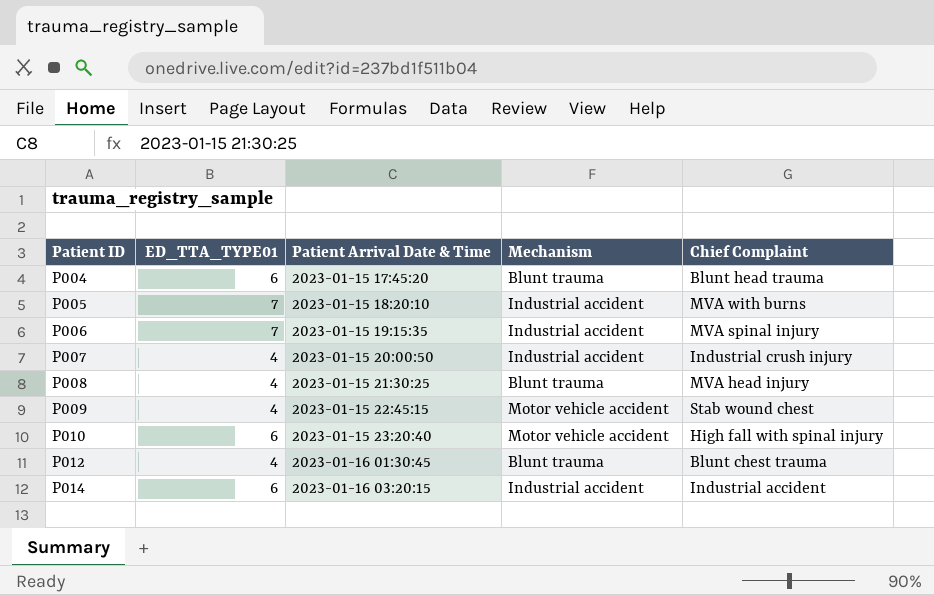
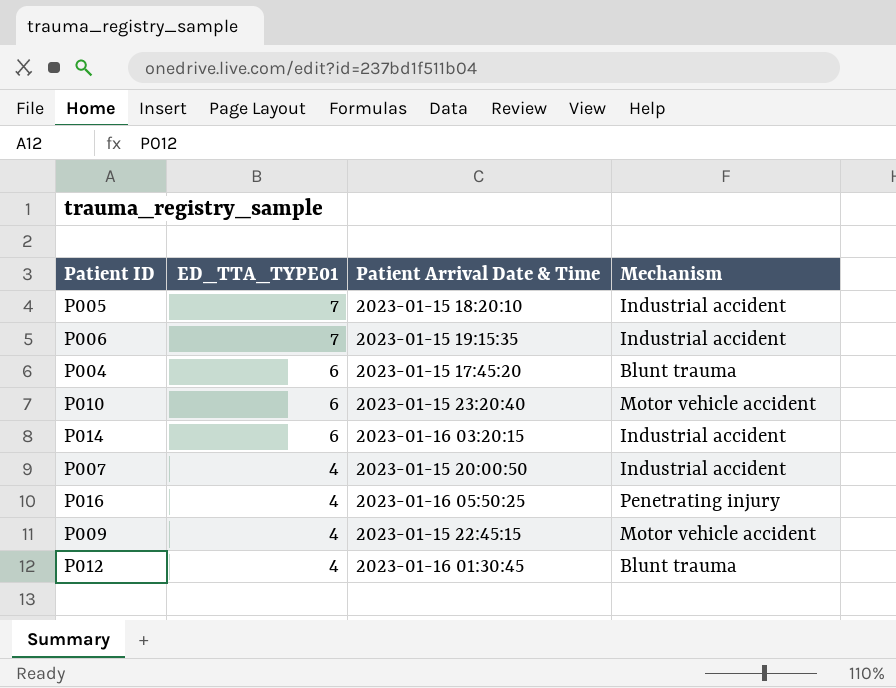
row order: Patient ID ascending -> ED_TTA_TYPE01 descending
column Chief Complaint | position: 5 -> none
row P008: 4 | 2023-01-15 21:30:25 | Blunt trauma | MVA head injury -> none
row P016: none -> 4 | 2023-01-16 05:50:25 | Penetrating injury

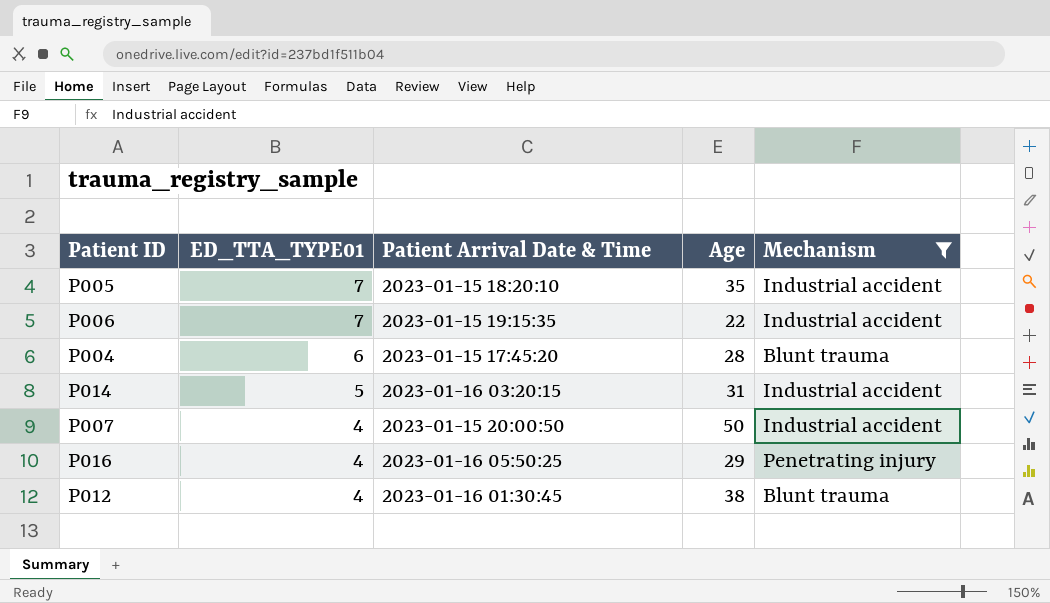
filter: none -> Mechanism != Motor vehicle accident
column Age | position: none -> 4
P014 | ED_TTA_TYPE01: 6 -> 5

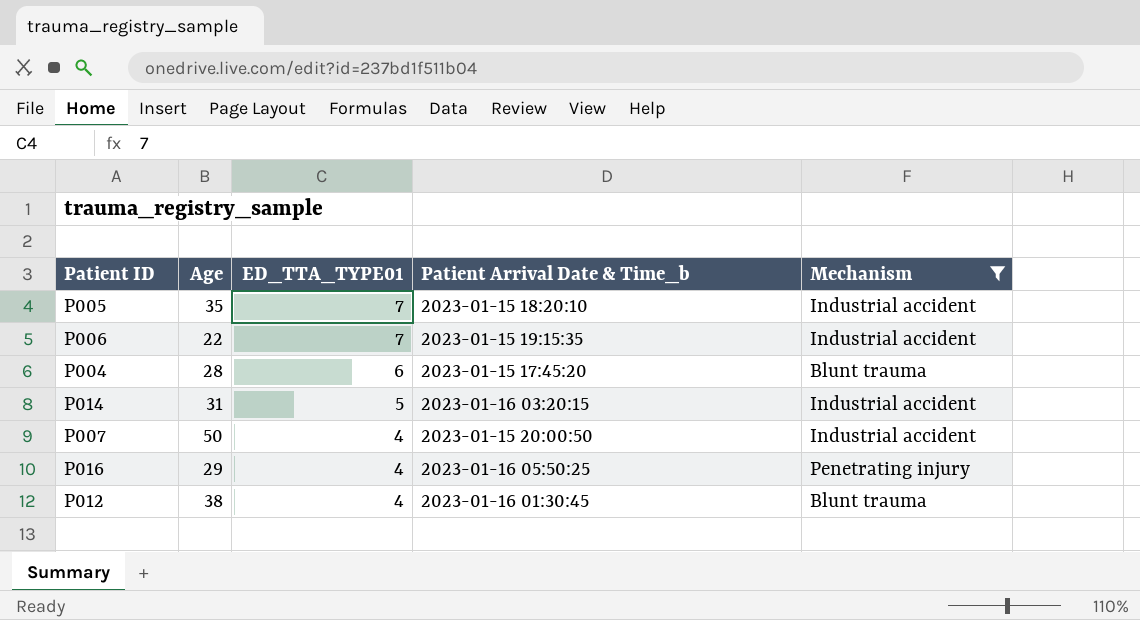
column Age | position: 4 -> 2
column name: Patient Arrival Date & Time -> Patient Arrival Date & Time_b

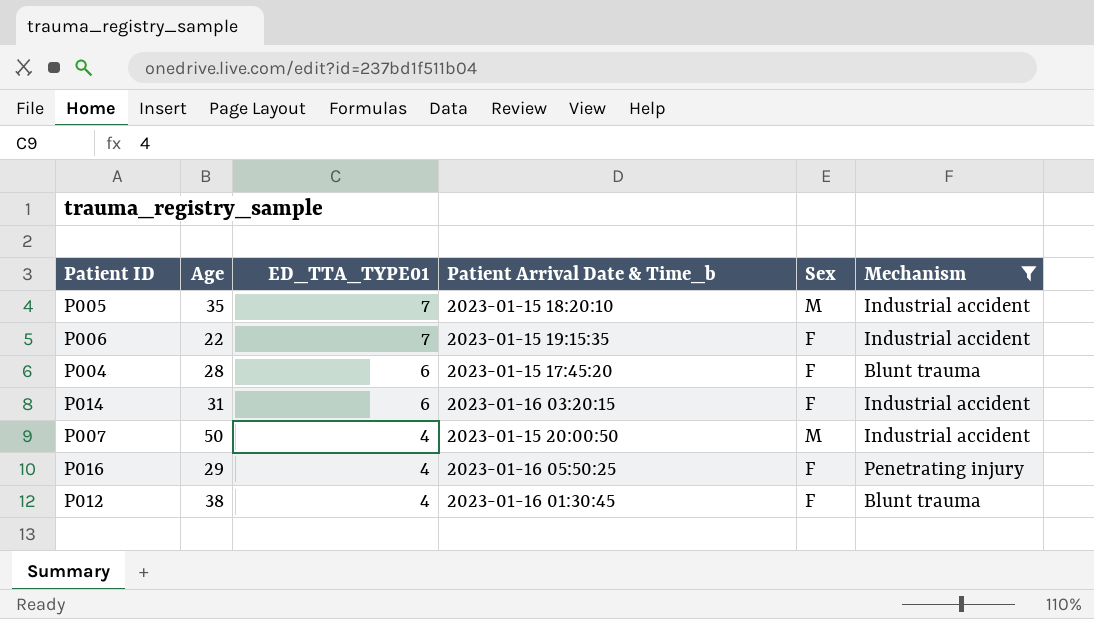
column Sex | position: none -> 5
P014 | ED_TTA_TYPE01: 5 -> 6

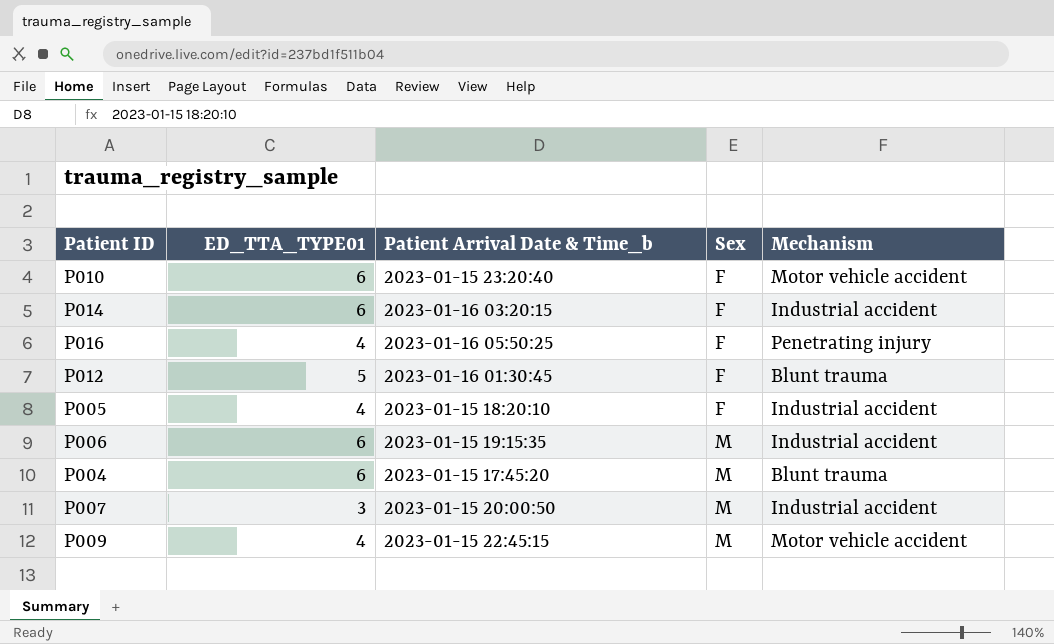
filter: Mechanism != Motor vehicle accident -> none
row order: ED_TTA_TYPE01 descending -> Sex ascending
column Age | position: 2 -> none
P012 | ED_TTA_TYPE01: 4 -> 5
P005 | ED_TTA_TYPE01: 7 -> 4
P005 | Sex: M -> F
P006 | ED_TTA_TYPE01: 7 -> 6
P006 | Sex: F -> M
P004 | Sex: F -> M
P007 | ED_TTA_TYPE01: 4 -> 3

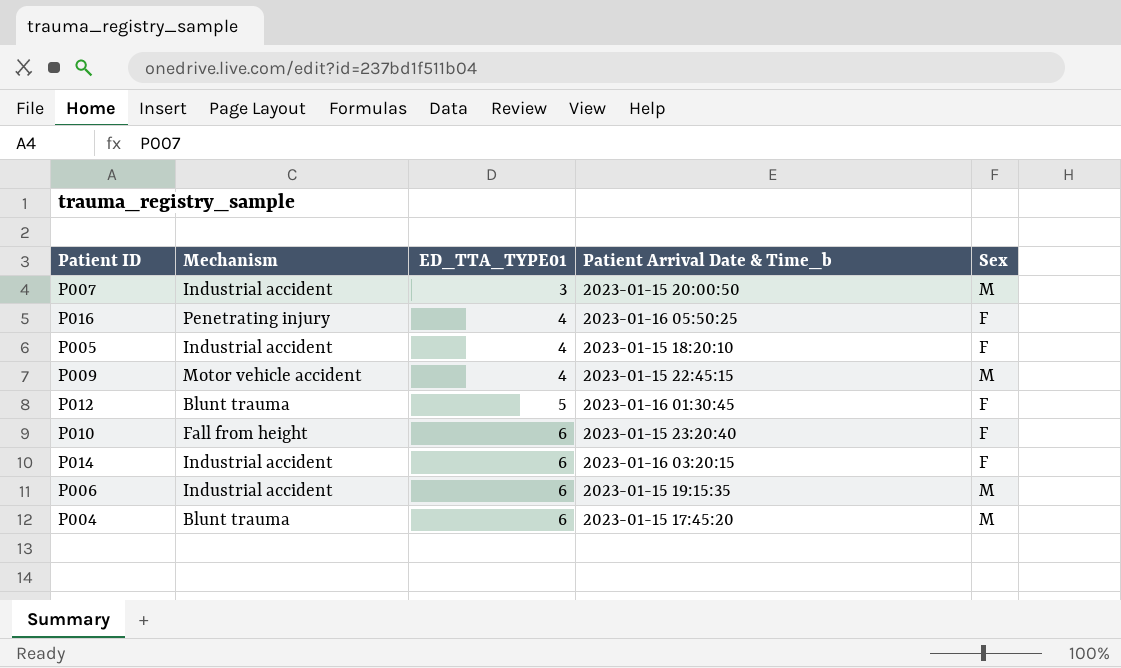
row order: Sex ascending -> ED_TTA_TYPE01 ascending
column Mechanism | position: 5 -> 2
P010 | Mechanism: Motor vehicle accident -> Fall from height

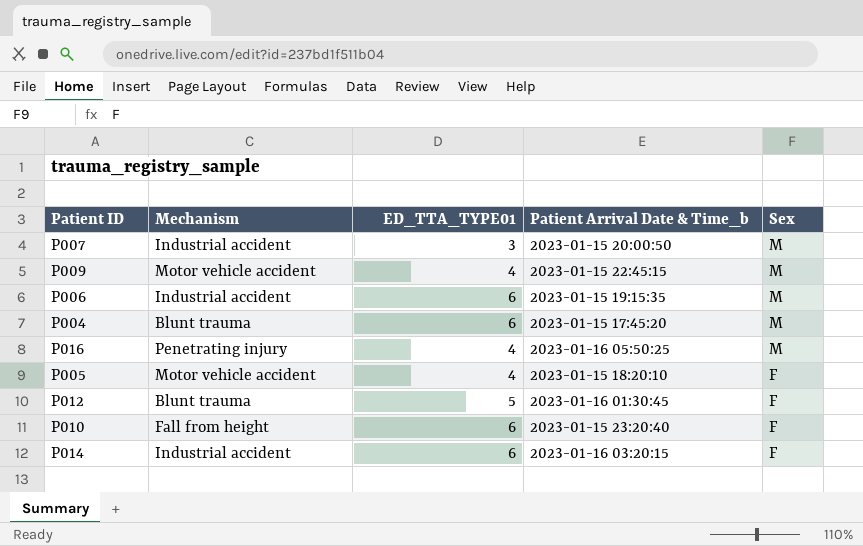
row order: ED_TTA_TYPE01 ascending -> Sex descending
P016 | Sex: F -> M
P005 | Mechanism: Industrial accident -> Motor vehicle accident

